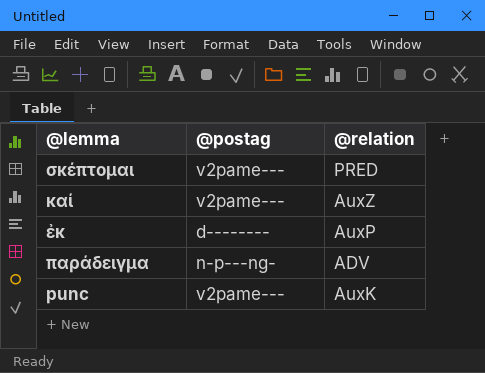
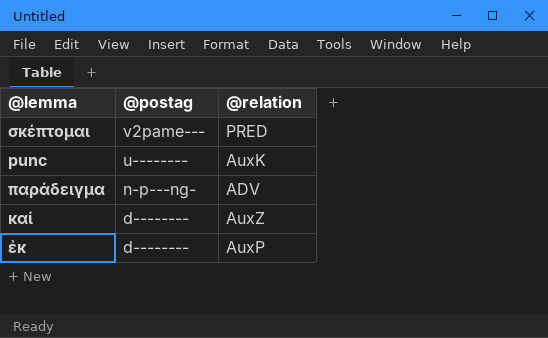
row order: none -> @postag descending
punc | @postag: v2pame--- -> u--------
καί | @postag: v2pame--- -> d--------

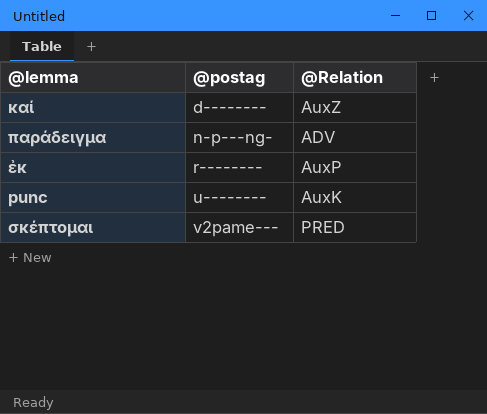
row order: @postag descending -> @postag ascending
column name: @relation -> @Relation
ἐκ | @postag: d-------- -> r--------

